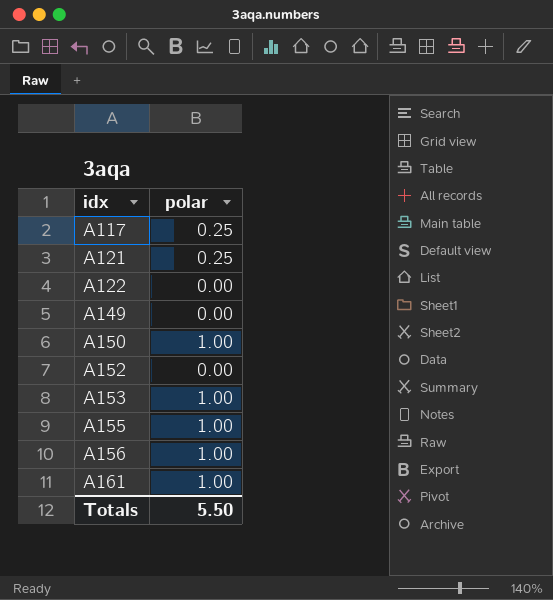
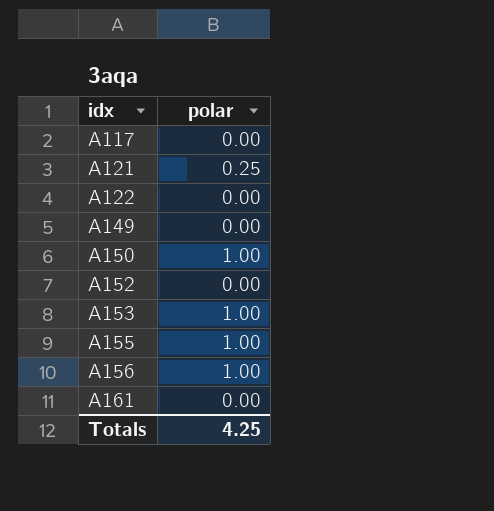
A117 | polar: 0.25 -> 0.00
A161 | polar: 1.00 -> 0.00
Totals | polar: 5.50 -> 4.25

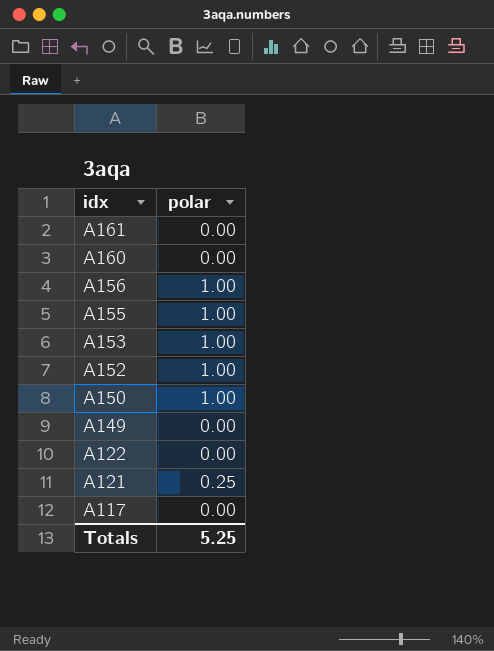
row order: idx ascending -> idx descending
row A160: none -> 0.00
A152 | polar: 0.00 -> 1.00
Totals | polar: 4.25 -> 5.25

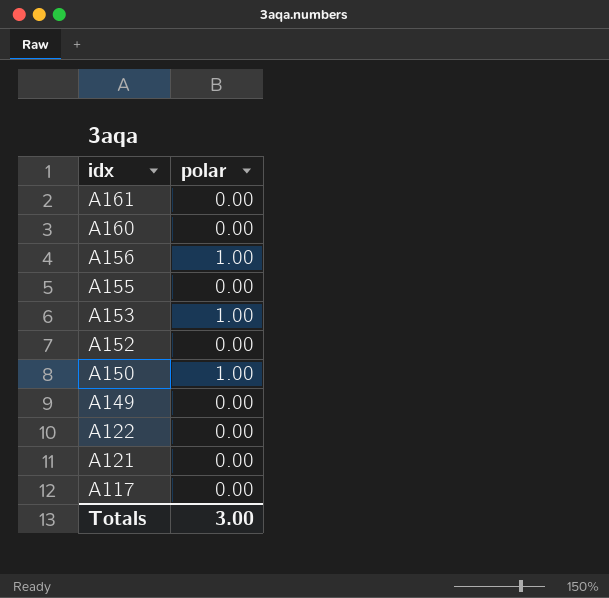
A155 | polar: 1.00 -> 0.00
A152 | polar: 1.00 -> 0.00
A121 | polar: 0.25 -> 0.00
Totals | polar: 5.25 -> 3.00

